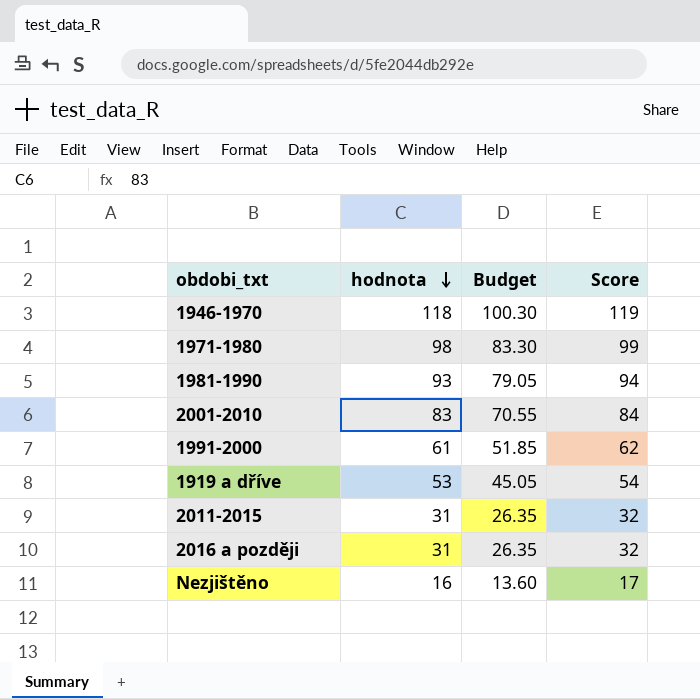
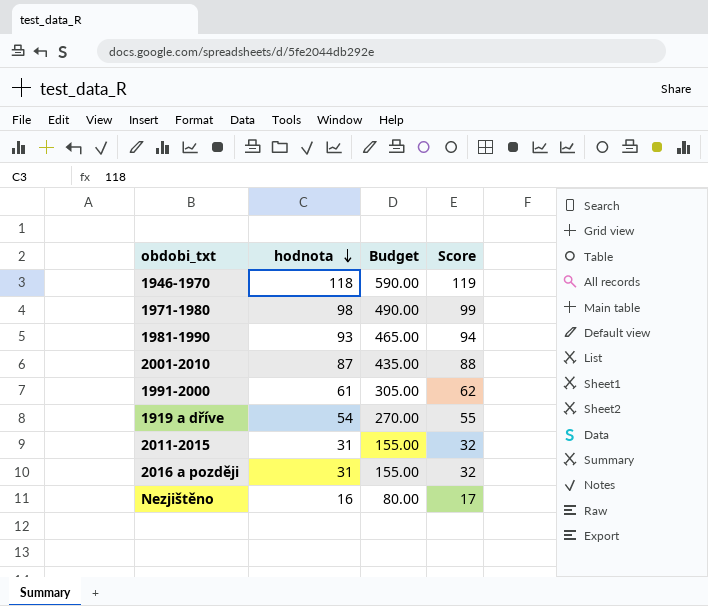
column Budget | formula: [hodnota] * 0.85 -> [hodnota] * 5
2001-2010 | hodnota: 83 -> 87
2001-2010 | Score: 84 -> 88
1919 a dříve | hodnota: 53 -> 54
1919 a dříve | Score: 54 -> 55

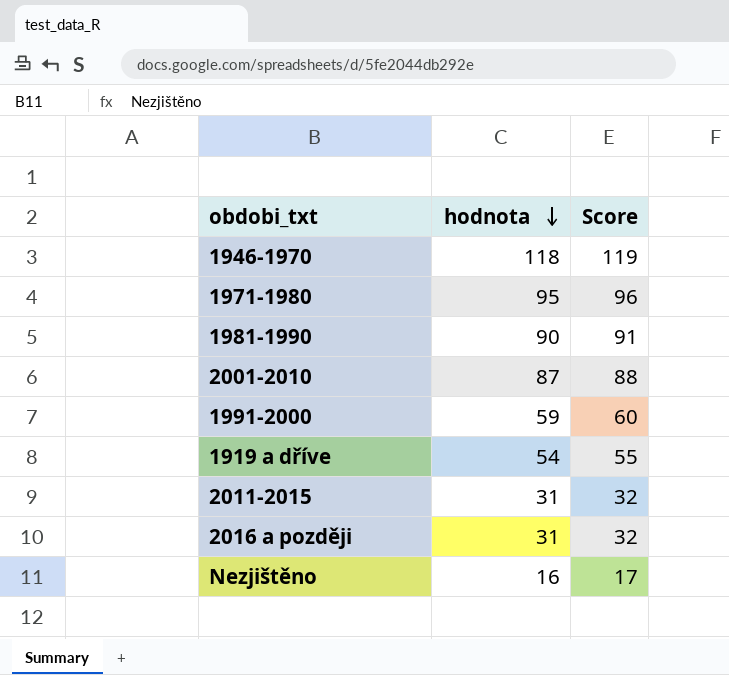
column Budget | formula: [hodnota] * 5 -> none
1971-1980 | hodnota: 98 -> 95
1971-1980 | Score: 99 -> 96
1981-1990 | hodnota: 93 -> 90
1981-1990 | Score: 94 -> 91
1991-2000 | hodnota: 61 -> 59
1991-2000 | Score: 62 -> 60

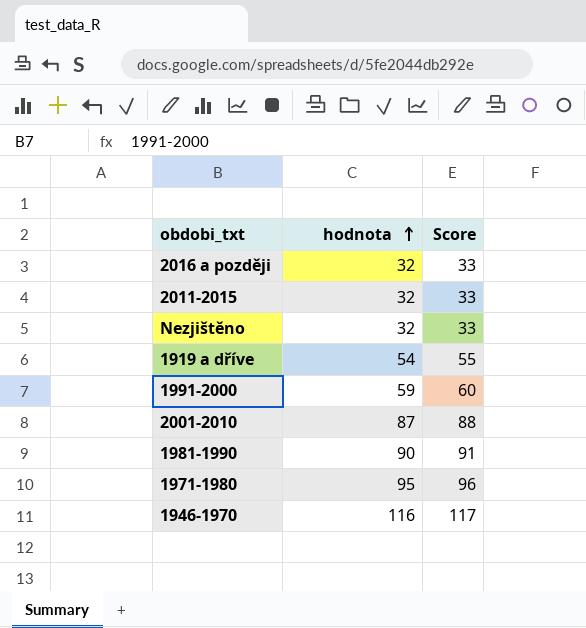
row order: hodnota descending -> hodnota ascending
2016 a později | hodnota: 31 -> 32
2016 a později | Score: 32 -> 33
2011-2015 | hodnota: 31 -> 32
2011-2015 | Score: 32 -> 33
Nezjištěno | hodnota: 16 -> 32
Nezjištěno | Score: 17 -> 33
1946-1970 | hodnota: 118 -> 116
1946-1970 | Score: 119 -> 117

